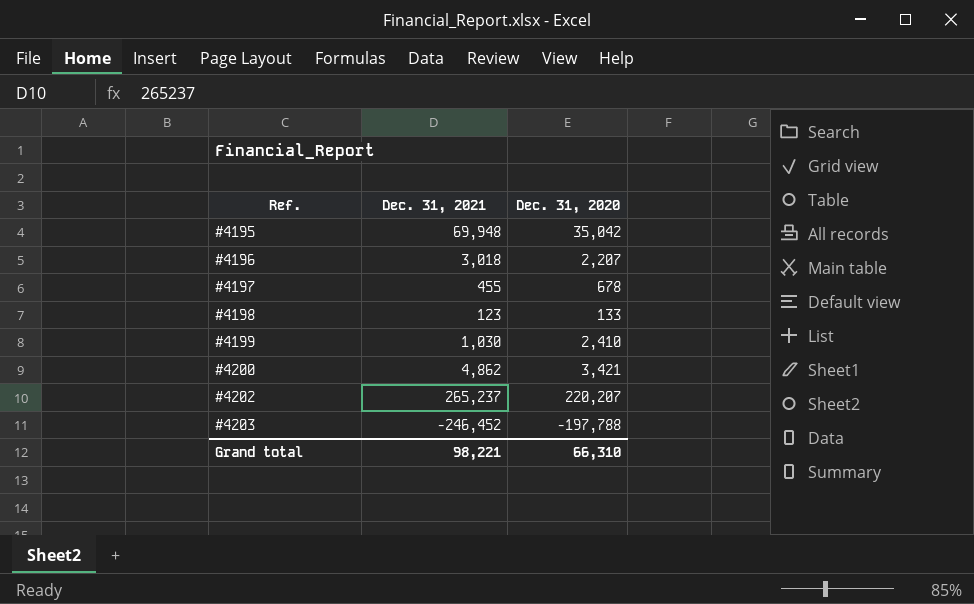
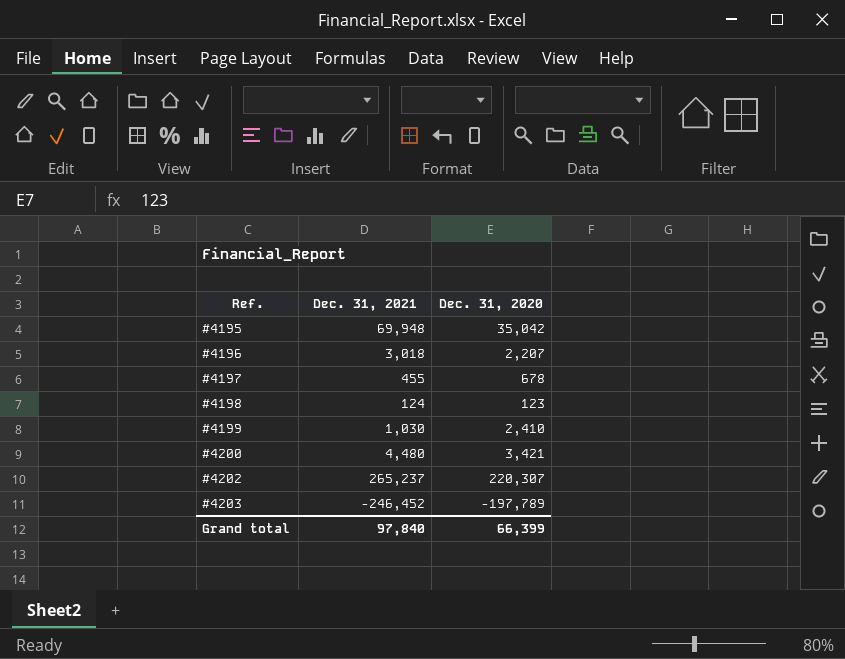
#4198 | Dec. 31, 2021: 123 -> 124
#4198 | Dec. 31, 2020: 133 -> 123
#4200 | Dec. 31, 2021: 4,862 -> 4,480
#4202 | Dec. 31, 2020: 220,207 -> 220,307
#4203 | Dec. 31, 2020: -197,788 -> -197,789
Grand total | Dec. 31, 2021: 98,221 -> 97,840
Grand total | Dec. 31, 2020: 66,310 -> 66,399

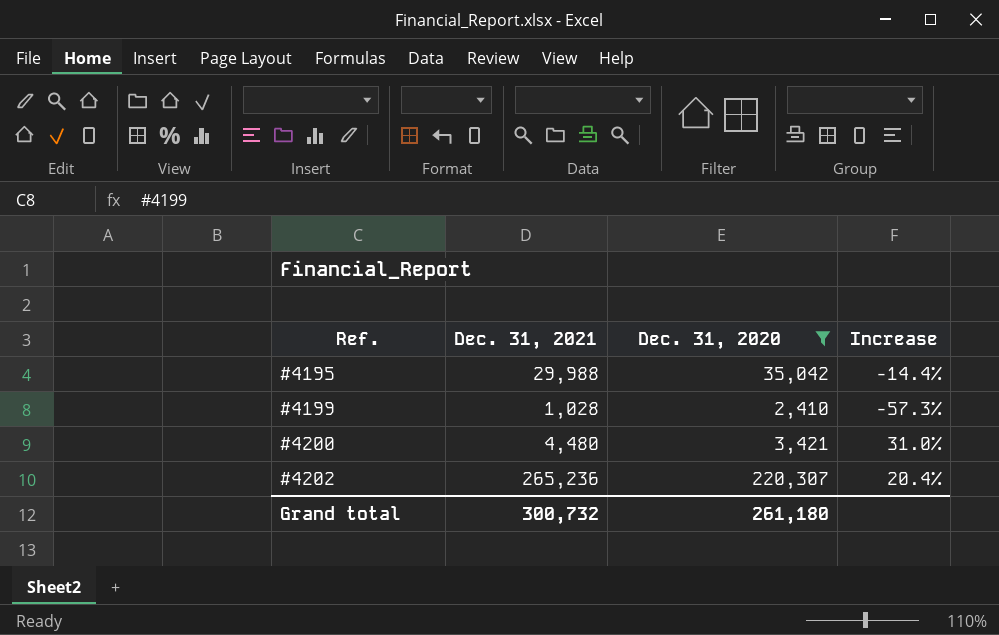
filter: none -> Dec. 31, 2020 >= 2,410
column Increase | formula: none -> ([Dec. 31, 2021] - [Dec. 31, 2020]) / [Dec. 31, 2020]
#4195 | Dec. 31, 2021: 69,948 -> 29,988
#4199 | Dec. 31, 2021: 1,030 -> 1,028
#4202 | Dec. 31, 2021: 265,237 -> 265,236
Grand total | Dec. 31, 2021: 97,840 -> 300,732
Grand total | Dec. 31, 2020: 66,399 -> 261,180

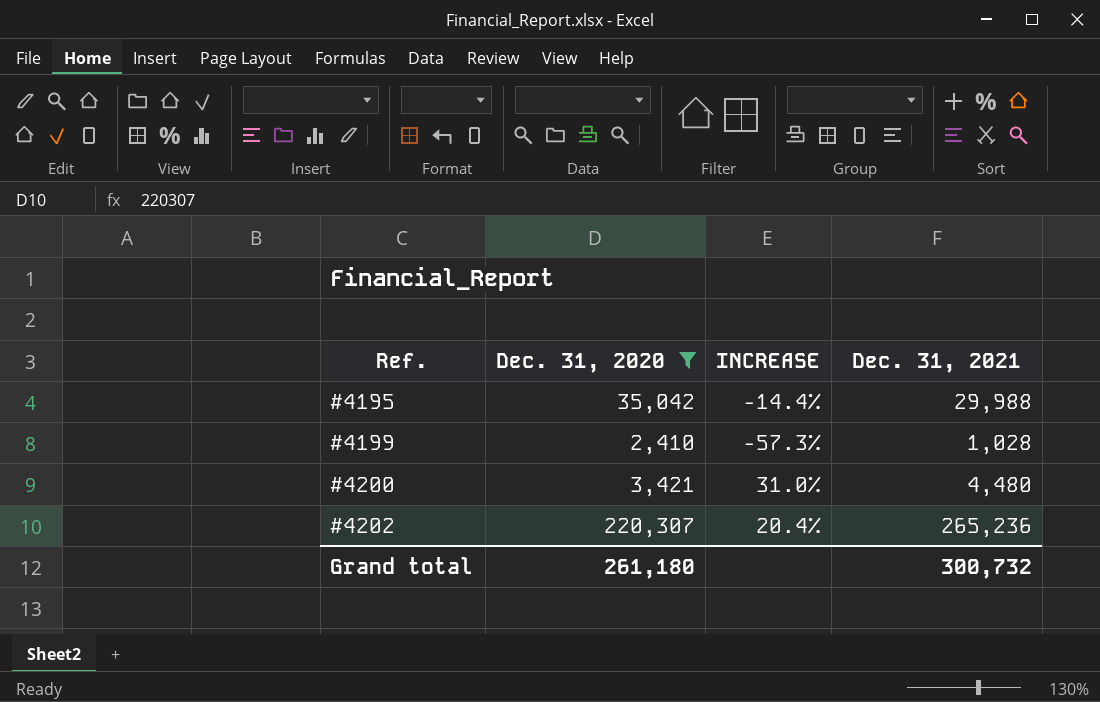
column name: Increase -> INCREASE
column Dec. 31, 2021 | position: 2 -> 4

